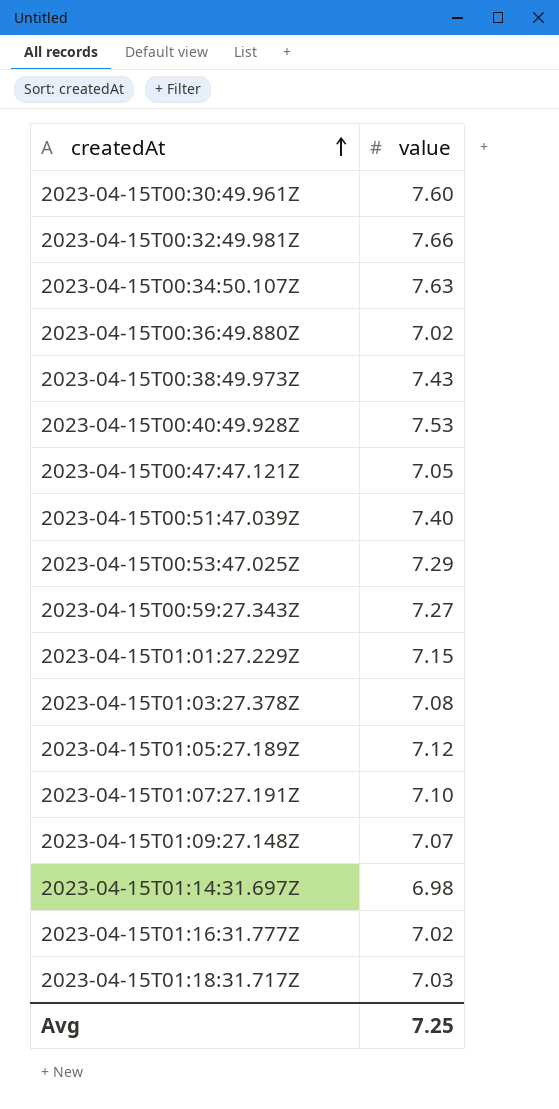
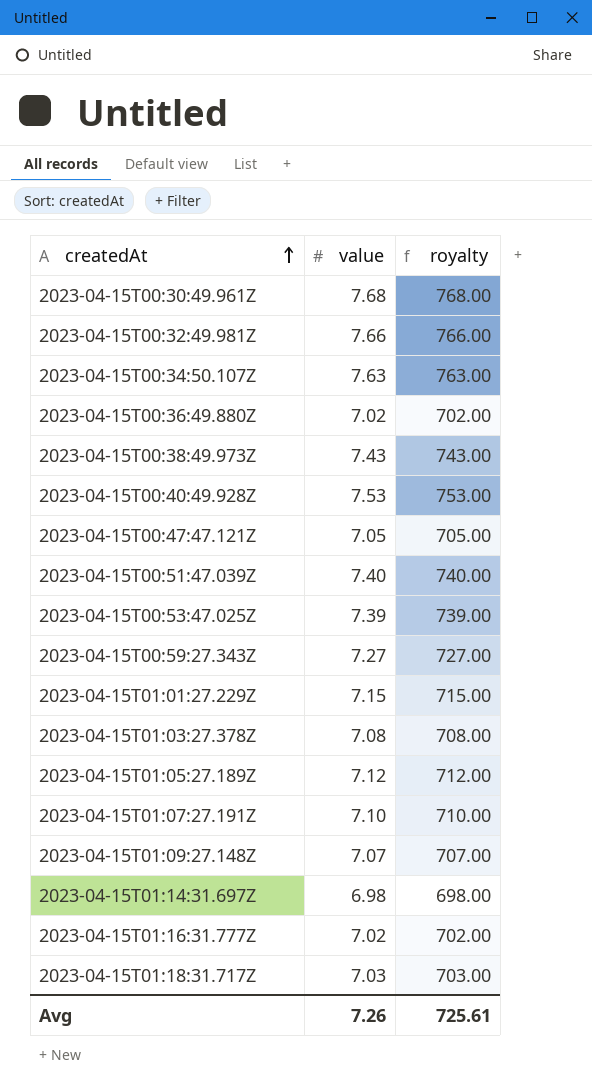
column royalty | formula: none -> [value] * 100
2023-04-15T00:30:49.961Z | value: 7.60 -> 7.68
2023-04-15T00:53:47.025Z | value: 7.29 -> 7.39
Avg | value: 7.25 -> 7.26

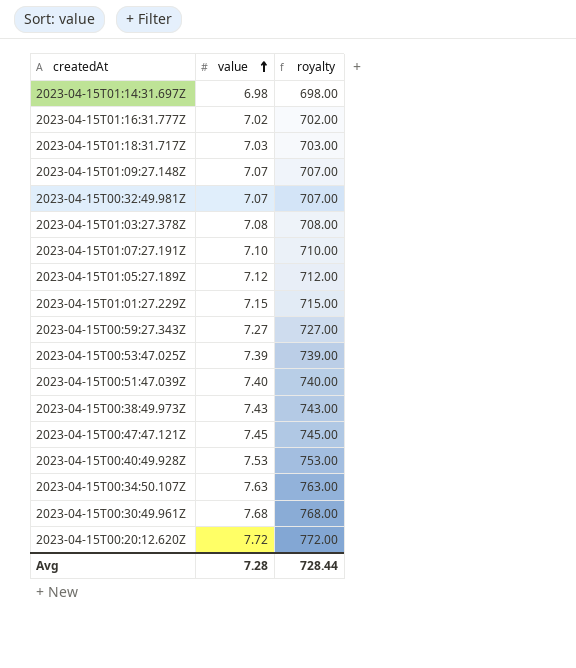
row order: createdAt ascending -> value ascending
row 2023-04-15T00:36:49.880Z: 7.02 | 702.00 -> none
2023-04-15T00:32:49.981Z | value: 7.66 -> 7.07
2023-04-15T00:32:49.981Z | royalty: 766.00 -> 707.00
2023-04-15T00:47:47.121Z | value: 7.05 -> 7.45
2023-04-15T00:47:47.121Z | royalty: 705.00 -> 745.00
row 2023-04-15T00:20:12.620Z: none -> 7.72 | 772.00
Avg | value: 7.26 -> 7.28
Avg | royalty: 725.61 -> 728.44

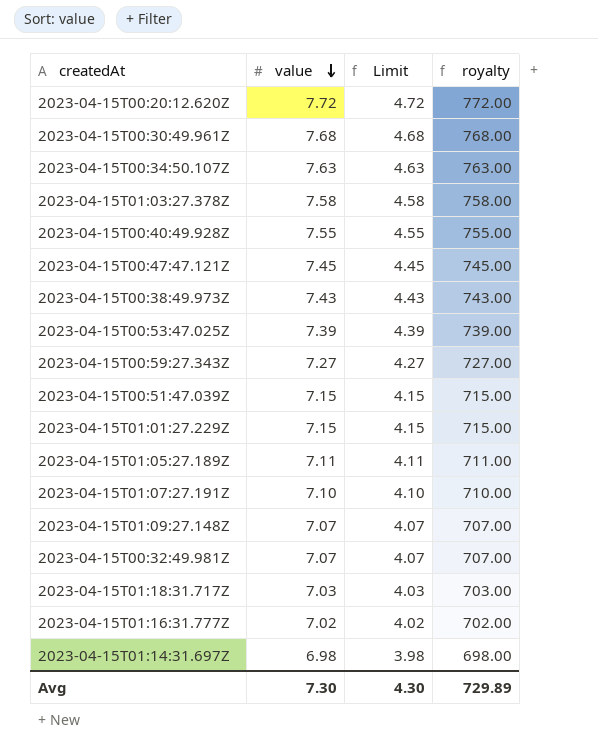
row order: value ascending -> value descending
column Limit | formula: none -> [value] - 3
2023-04-15T01:03:27.378Z | value: 7.08 -> 7.58
2023-04-15T01:03:27.378Z | royalty: 708.00 -> 758.00
2023-04-15T00:40:49.928Z | value: 7.53 -> 7.55
2023-04-15T00:40:49.928Z | royalty: 753.00 -> 755.00
2023-04-15T00:51:47.039Z | value: 7.40 -> 7.15
2023-04-15T00:51:47.039Z | royalty: 740.00 -> 715.00
2023-04-15T01:05:27.189Z | value: 7.12 -> 7.11
2023-04-15T01:05:27.189Z | royalty: 712.00 -> 711.00
Avg | value: 7.28 -> 7.30
Avg | royalty: 728.44 -> 729.89

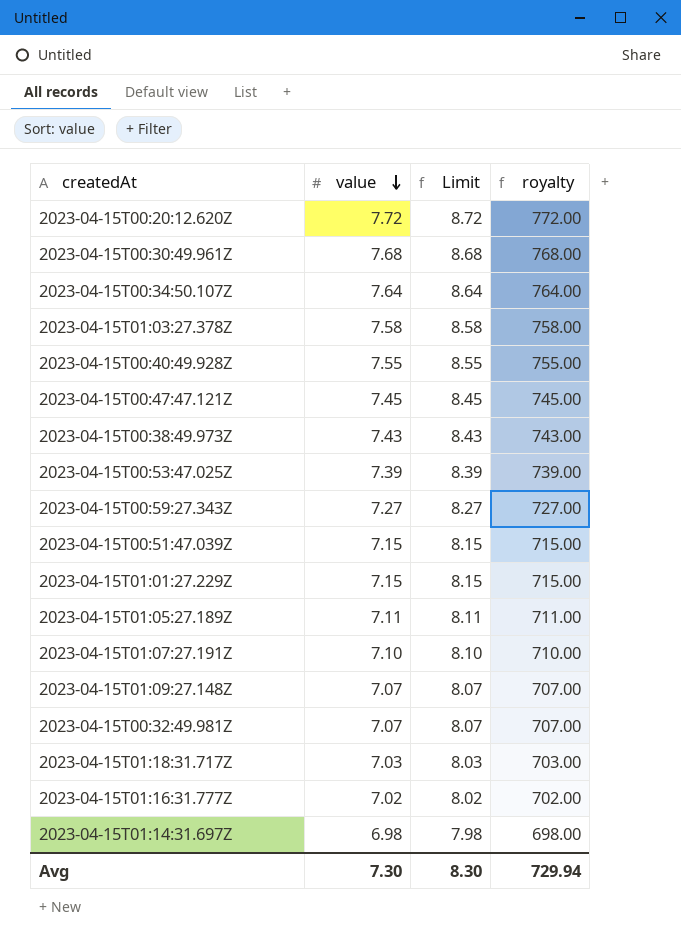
column Limit | formula: [value] - 3 -> [value] + 1
2023-04-15T00:34:50.107Z | value: 7.63 -> 7.64
2023-04-15T00:34:50.107Z | royalty: 763.00 -> 764.00
Avg | Limit: 4.30 -> 8.30
Avg | royalty: 729.89 -> 729.94

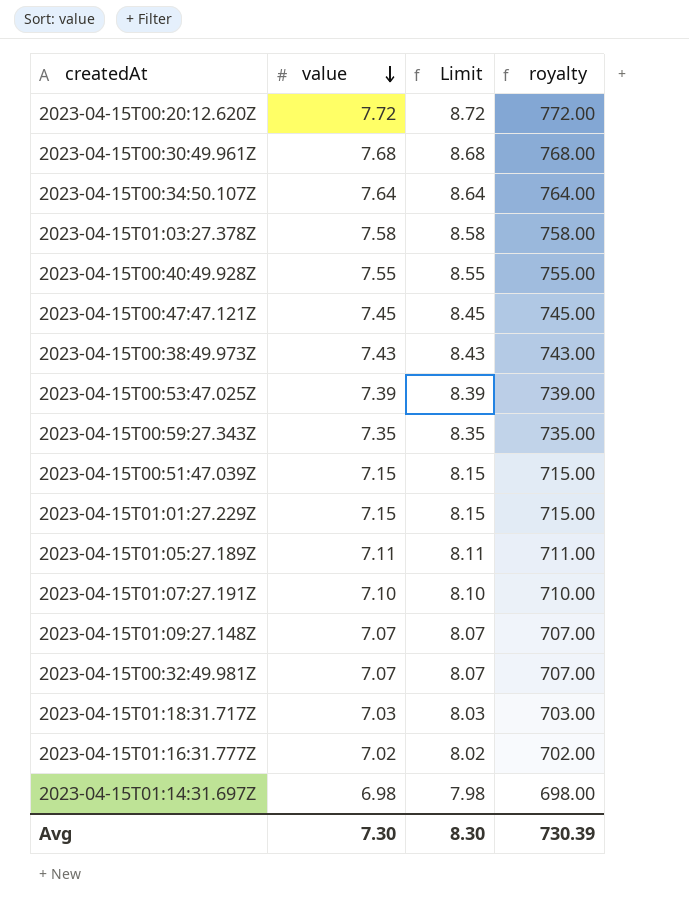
2023-04-15T00:59:27.343Z | value: 7.27 -> 7.35
2023-04-15T00:59:27.343Z | Limit: 8.27 -> 8.35
2023-04-15T00:59:27.343Z | royalty: 727.00 -> 735.00
Avg | royalty: 729.94 -> 730.39

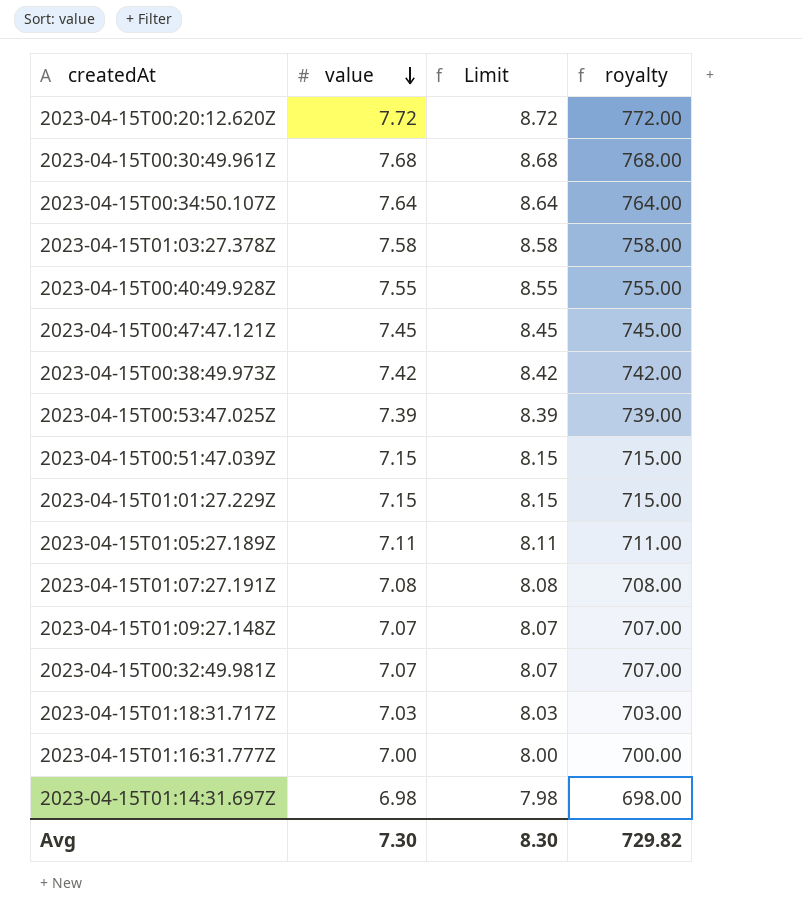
row 2023-04-15T00:59:27.343Z: 7.35 | 8.35 | 735.00 -> none
2023-04-15T00:38:49.973Z | value: 7.43 -> 7.42
2023-04-15T00:38:49.973Z | Limit: 8.43 -> 8.42
2023-04-15T00:38:49.973Z | royalty: 743.00 -> 742.00
2023-04-15T01:07:27.191Z | value: 7.10 -> 7.08
2023-04-15T01:07:27.191Z | Limit: 8.10 -> 8.08
2023-04-15T01:07:27.191Z | royalty: 710.00 -> 708.00
2023-04-15T01:16:31.777Z | value: 7.02 -> 7.00
2023-04-15T01:16:31.777Z | Limit: 8.02 -> 8.00
2023-04-15T01:16:31.777Z | royalty: 702.00 -> 700.00
Avg | royalty: 730.39 -> 729.82

